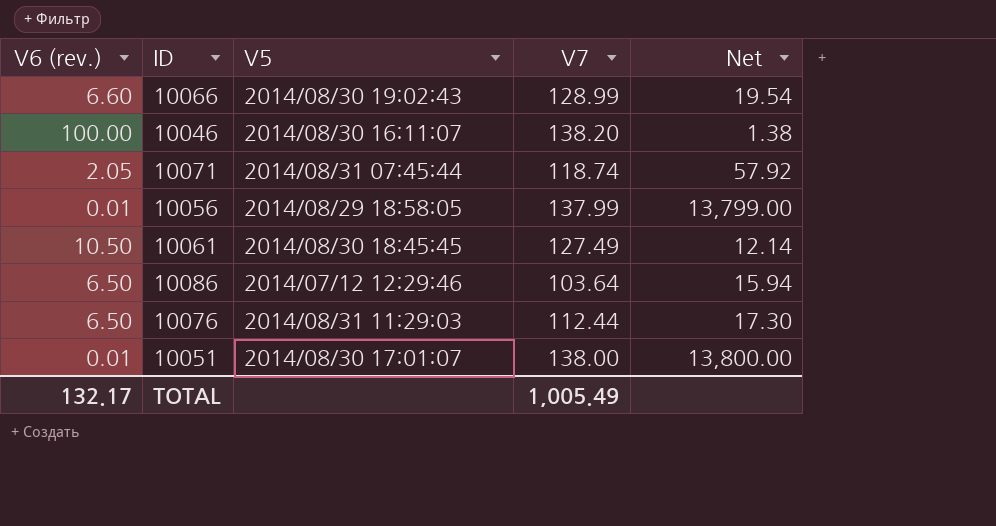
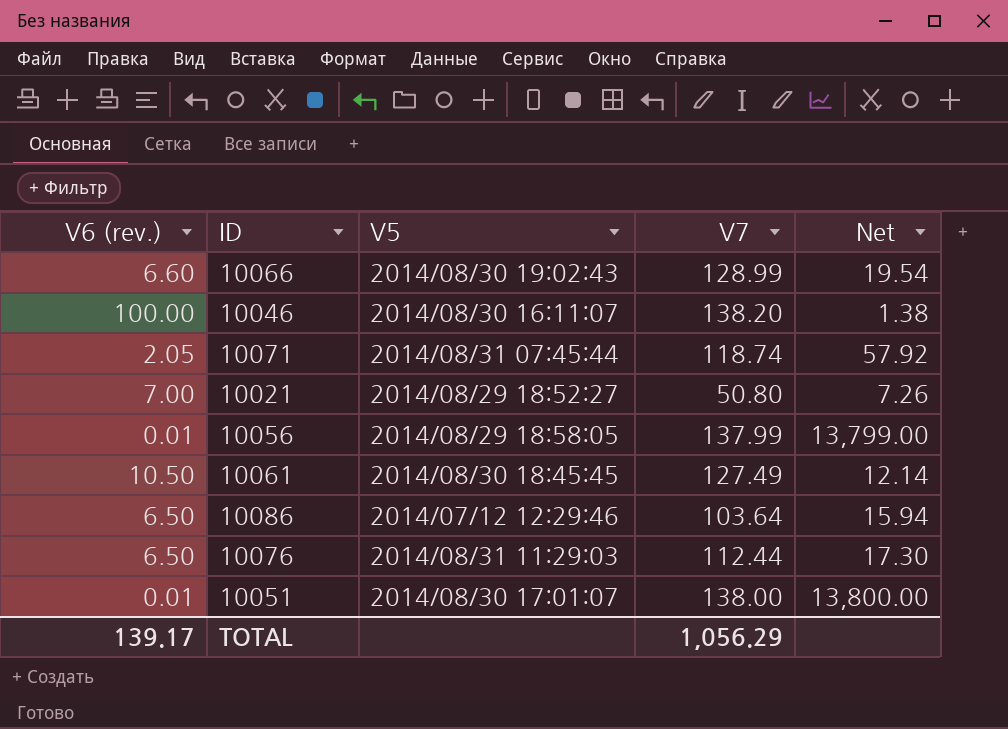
row 10021: none -> 7.00 | 2014/08/29 18:52:27 | 50.80 | 7.26
TOTAL | V6 (rev.): 132.17 -> 139.17
TOTAL | V7: 1,005.49 -> 1,056.29

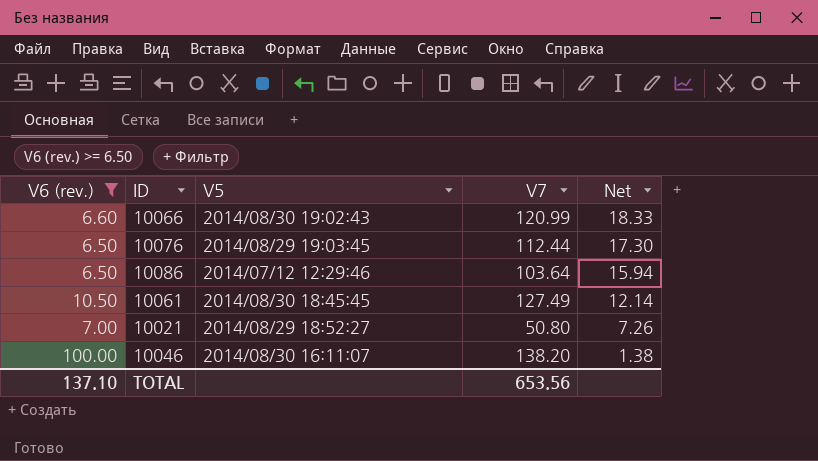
filter: none -> V6 (rev.) >= 6.50
row order: none -> Net descending
10066 | V7: 128.99 -> 120.99
10066 | Net: 19.54 -> 18.33
10076 | V5: 2014/08/31 11:29:03 -> 2014/08/29 19:03:45
TOTAL | V6 (rev.): 139.17 -> 137.10
TOTAL | V7: 1,056.29 -> 653.56

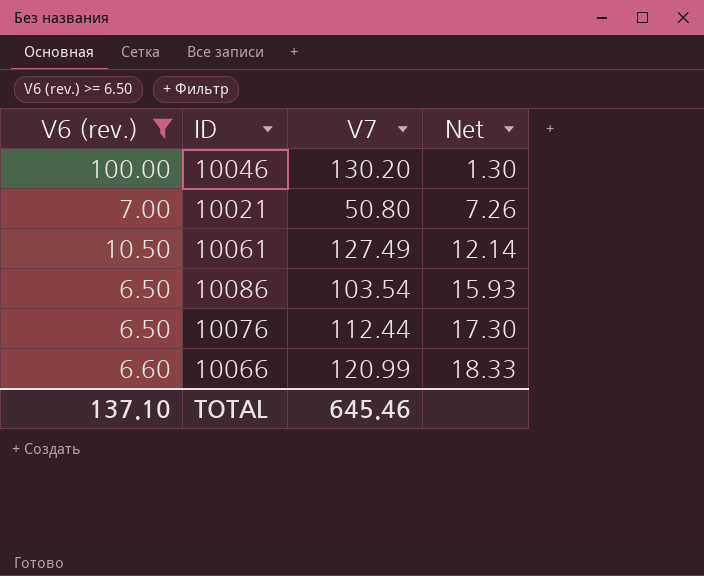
row order: Net descending -> Net ascending
column V5 | position: 3 -> none
10046 | V7: 138.20 -> 130.20
10046 | Net: 1.38 -> 1.30
10086 | V7: 103.64 -> 103.54
10086 | Net: 15.94 -> 15.93
TOTAL | V7: 653.56 -> 645.46

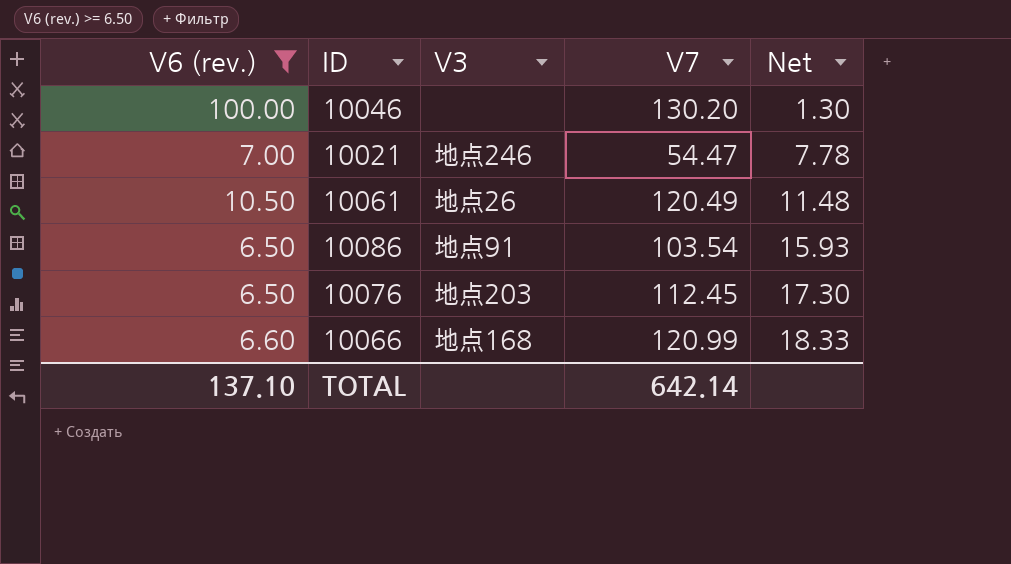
column V3 | position: none -> 3
10021 | V7: 50.80 -> 54.47
10021 | Net: 7.26 -> 7.78
10061 | V7: 127.49 -> 120.49
10061 | Net: 12.14 -> 11.48
10076 | V7: 112.44 -> 112.45
TOTAL | V7: 645.46 -> 642.14

